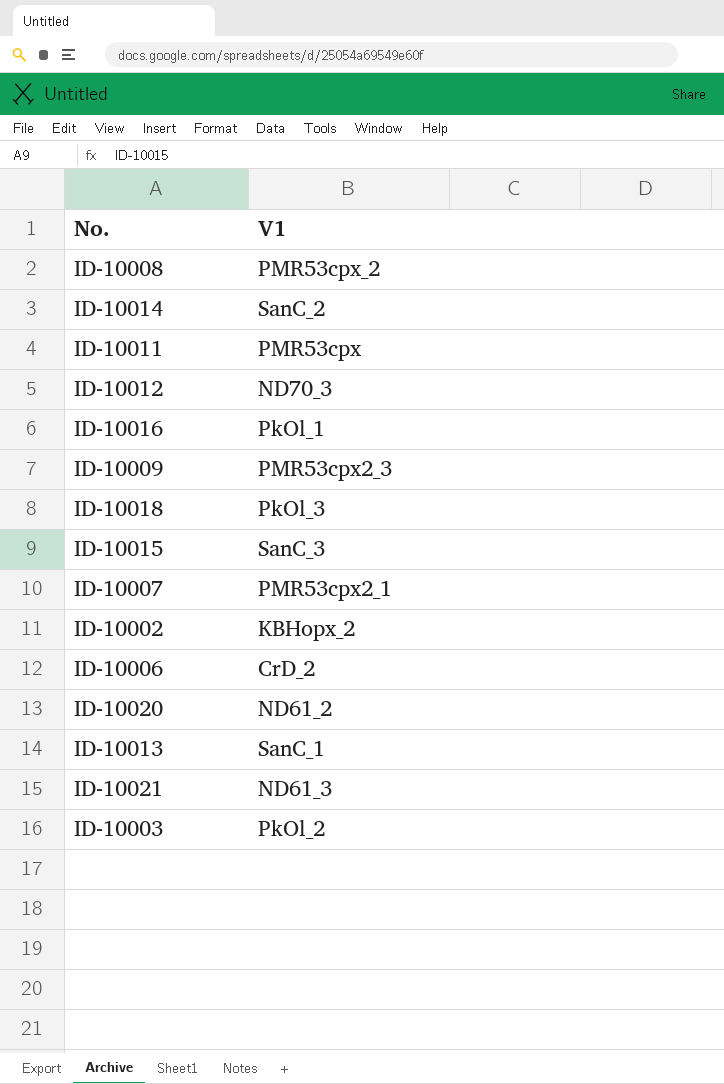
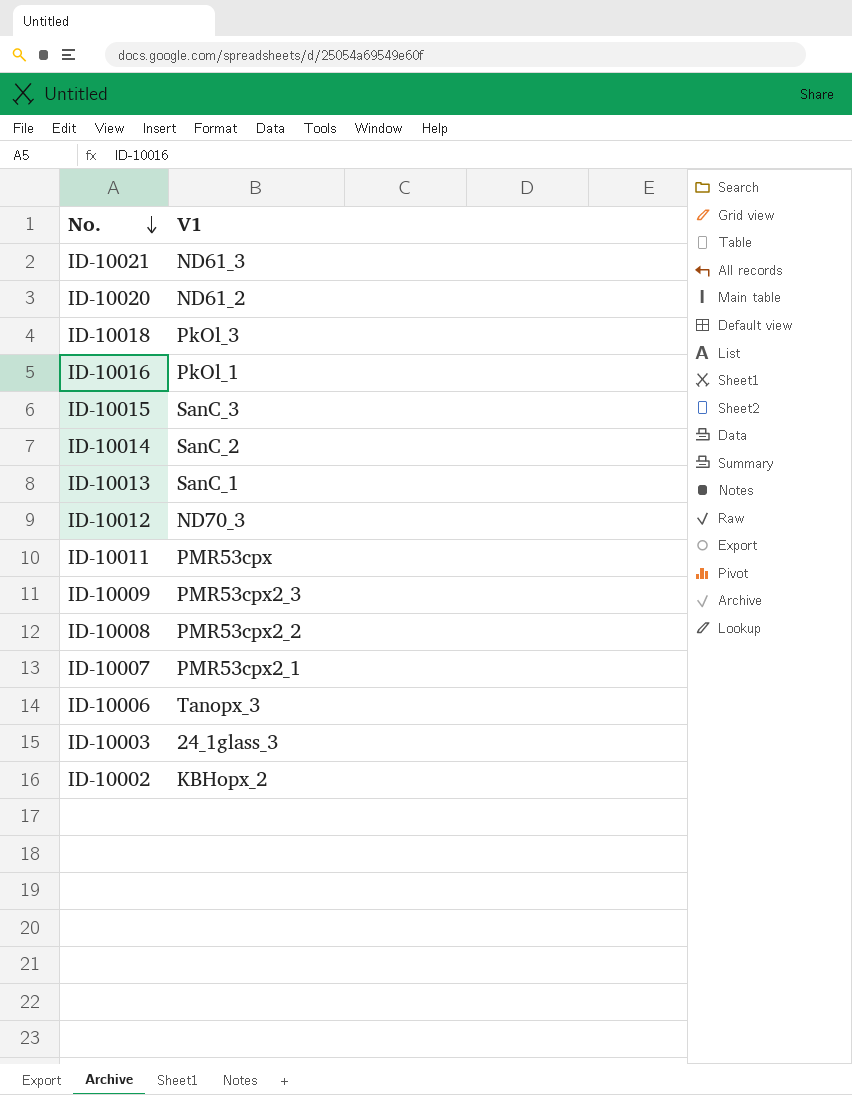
row order: none -> No. descending
ID-10008 | V1: PMR53cpx_2 -> PMR53cpx2_2
ID-10006 | V1: CrD_2 -> Tanopx_3
ID-10003 | V1: PkOl_2 -> 24_1glass_3

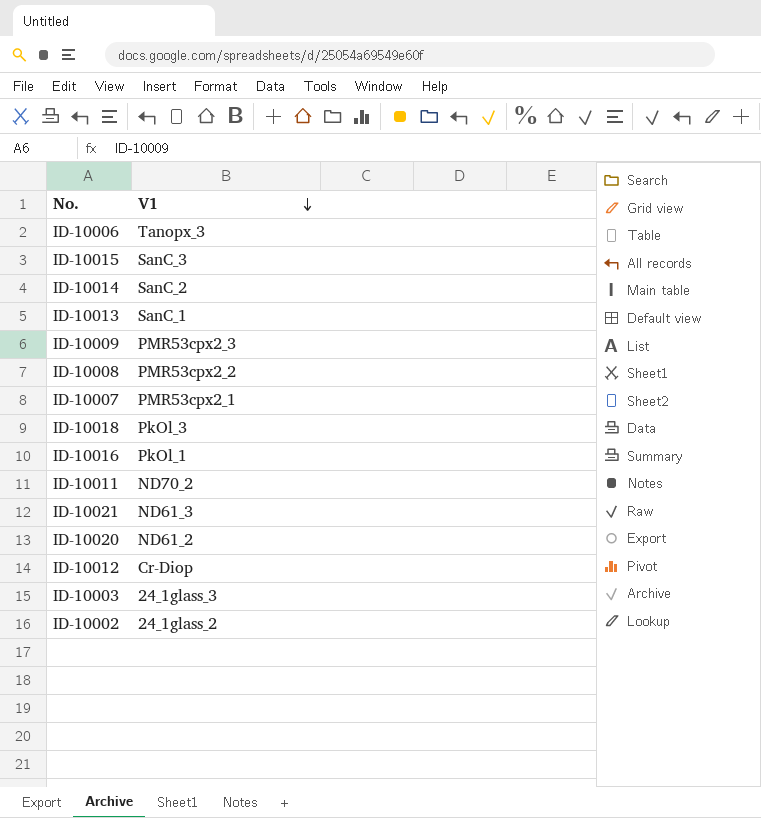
row order: No. descending -> V1 descending
ID-10011 | V1: PMR53cpx -> ND70_2
ID-10012 | V1: ND70_3 -> Cr-Diop
ID-10002 | V1: KBHopx_2 -> 24_1glass_2

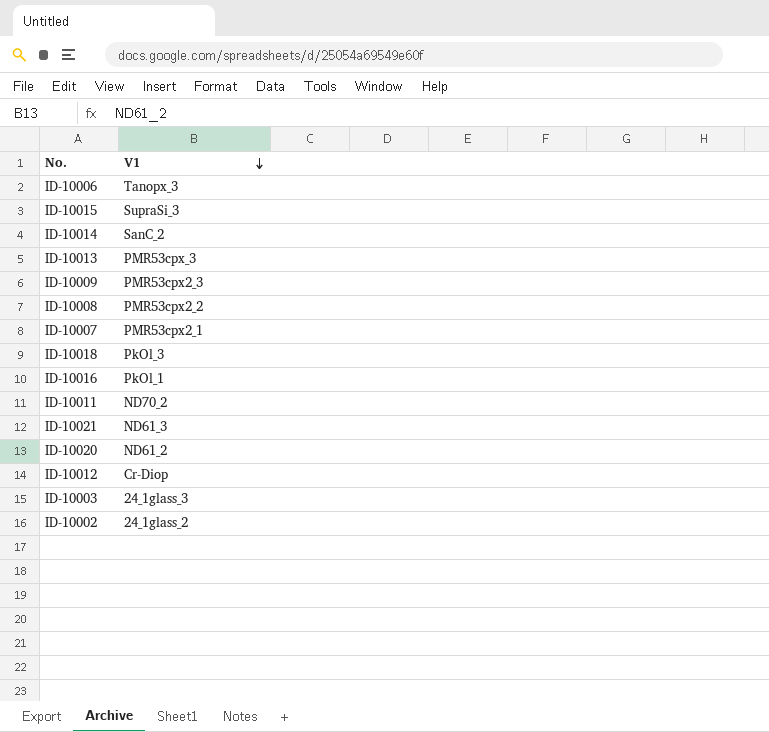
ID-10015 | V1: SanC_3 -> SupraSi_3
ID-10013 | V1: SanC_1 -> PMR53cpx_3

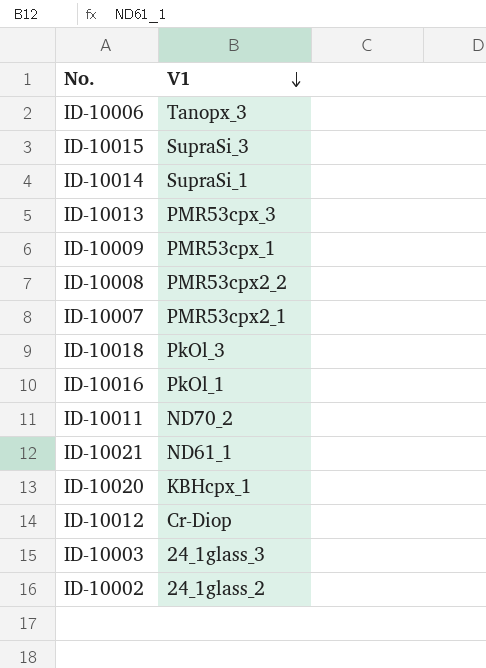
ID-10014 | V1: SanC_2 -> SupraSi_1
ID-10009 | V1: PMR53cpx2_3 -> PMR53cpx_1
ID-10021 | V1: ND61_3 -> ND61_1
ID-10020 | V1: ND61_2 -> KBHcpx_1

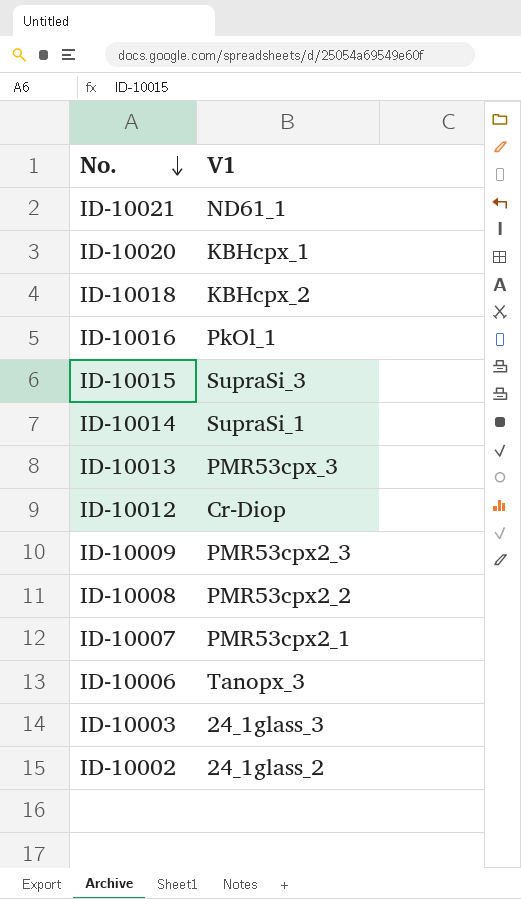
row order: V1 descending -> No. descending
row ID-10011: ND70_2 -> none
ID-10018 | V1: PkOl_3 -> KBHcpx_2
ID-10009 | V1: PMR53cpx_1 -> PMR53cpx2_3

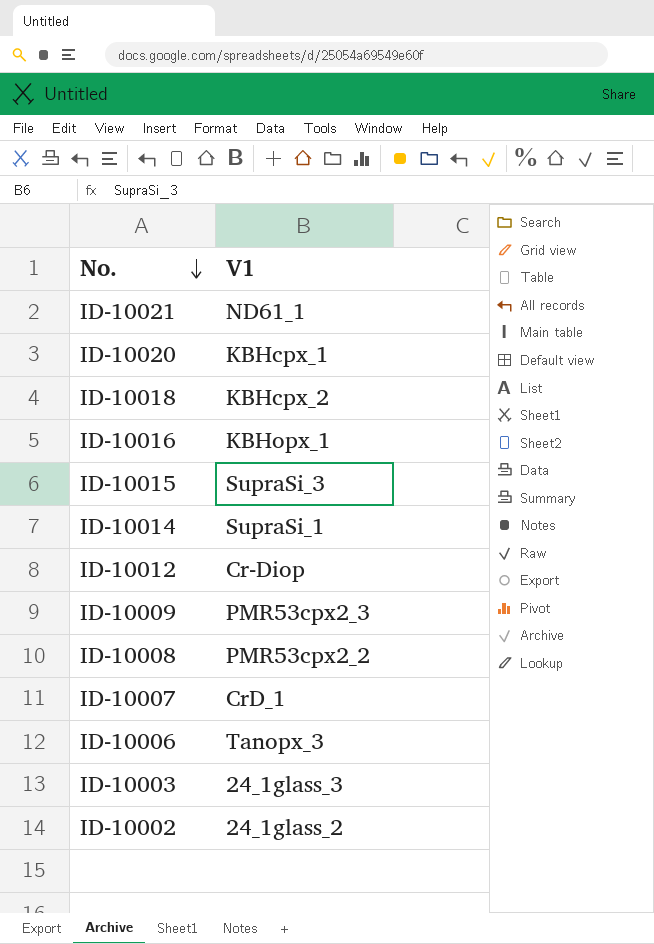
row ID-10013: PMR53cpx_3 -> none
ID-10016 | V1: PkOl_1 -> KBHopx_1
ID-10007 | V1: PMR53cpx2_1 -> CrD_1

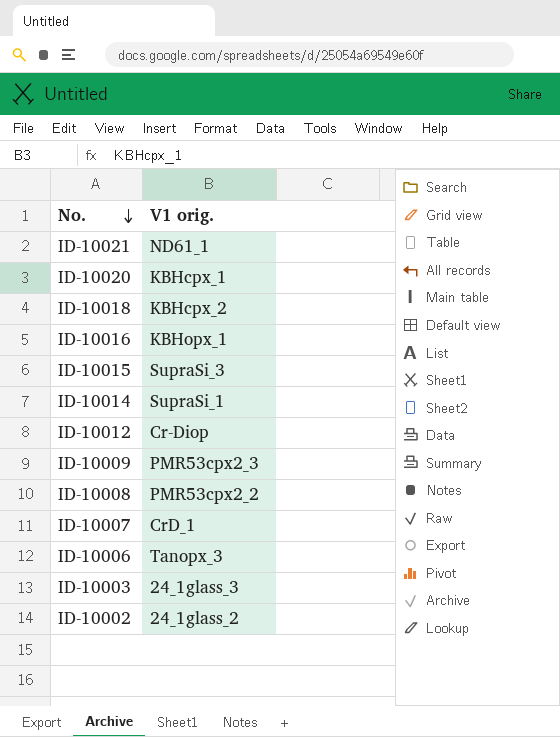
column name: V1 -> V1 orig.

